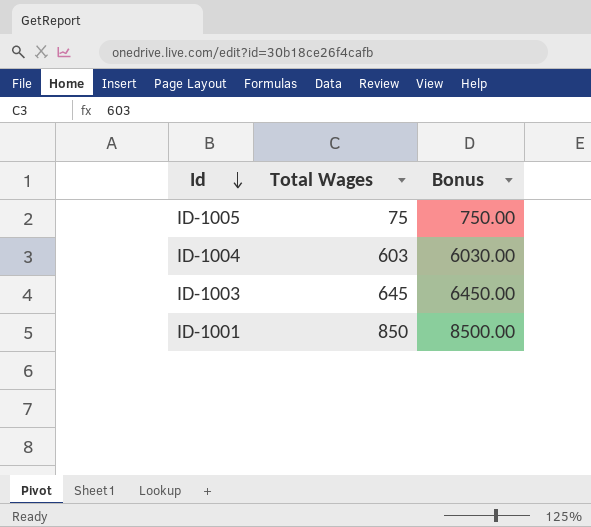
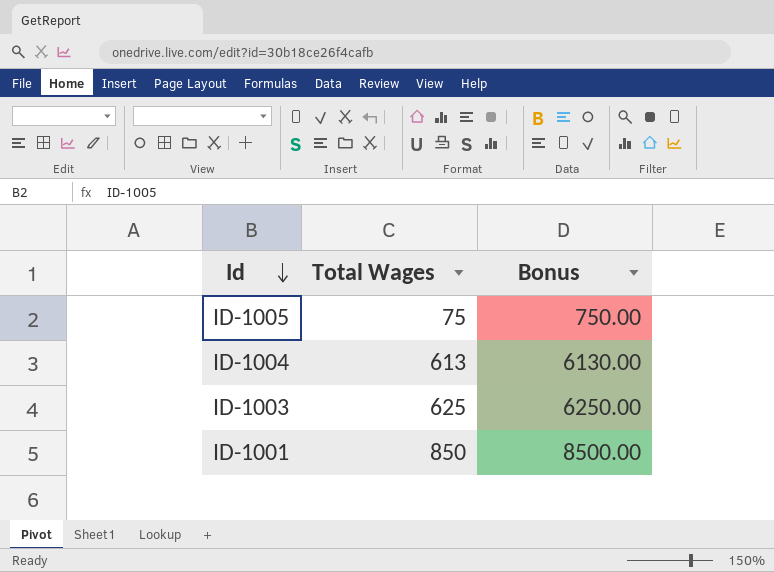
ID-1004 | Total Wages: 603 -> 613
ID-1004 | Bonus: 6030.00 -> 6130.00
ID-1003 | Total Wages: 645 -> 625
ID-1003 | Bonus: 6450.00 -> 6250.00

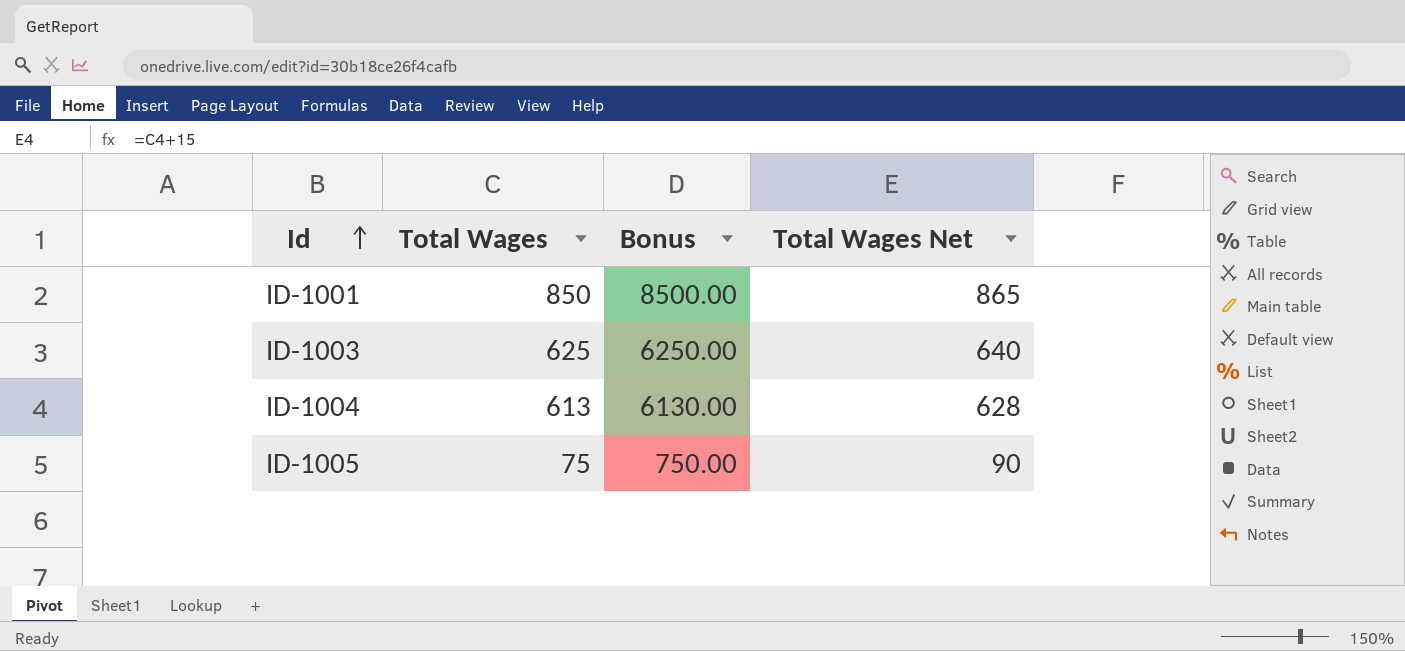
row order: Id descending -> Id ascending
column Total Wages Net | formula: none -> [Total Wages] + 15

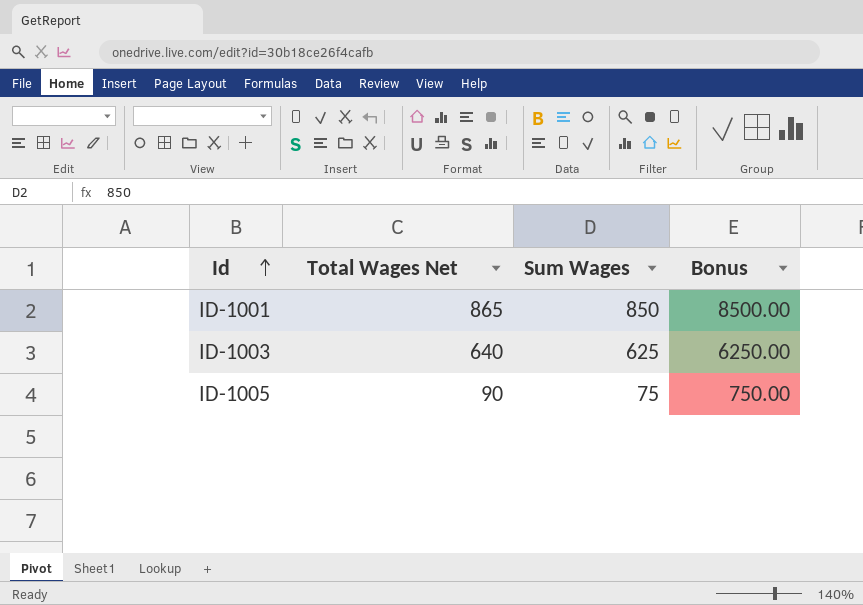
column Total Wages Net | position: 4 -> 2
column name: Total Wages -> Sum Wages
row ID-1004: 613 | 6130.00 | 628 -> none

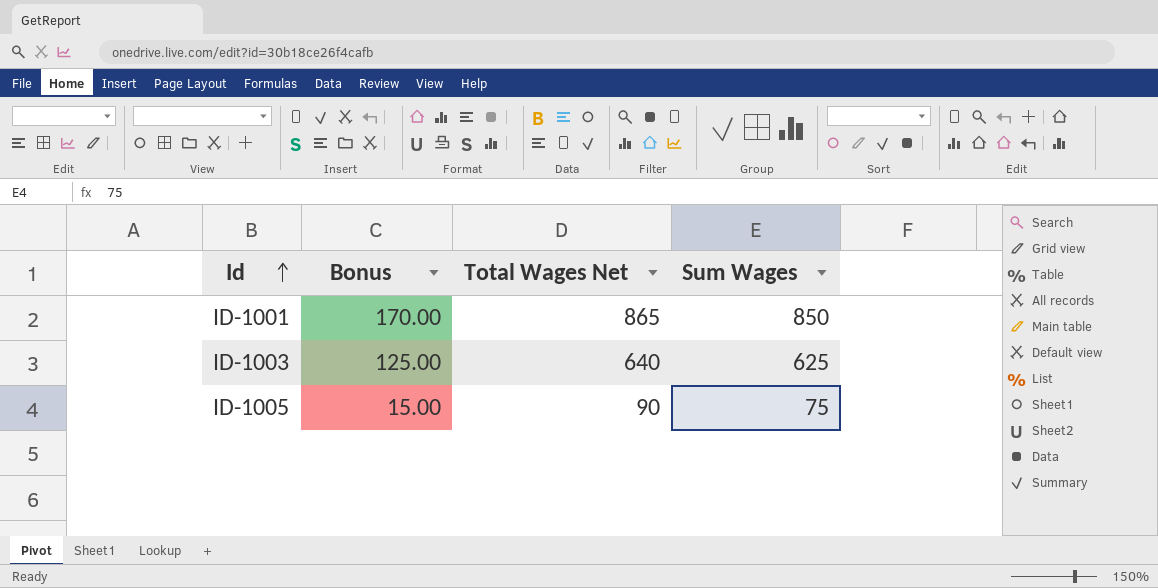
column Bonus | formula: [Sum Wages] * 10 -> [Sum Wages] * 0.2
column Bonus | position: 4 -> 2

